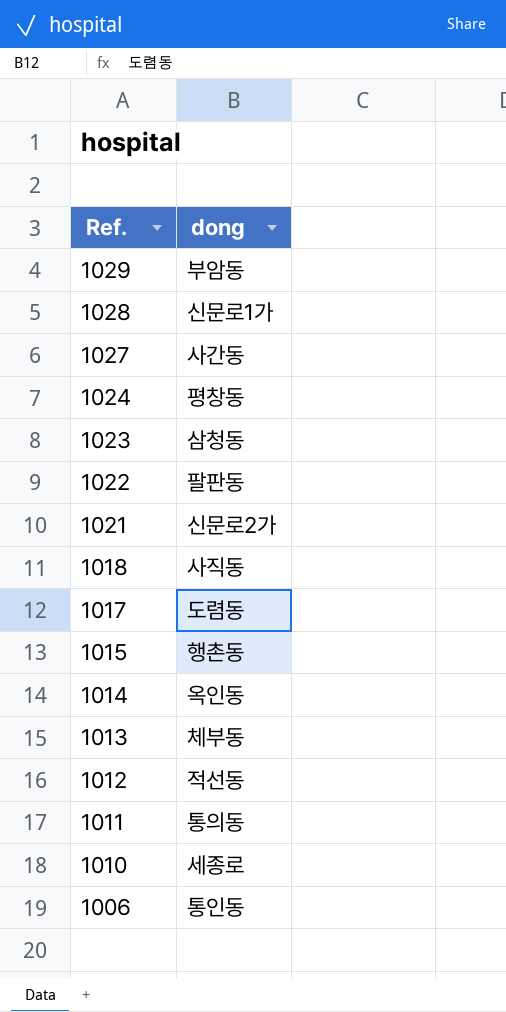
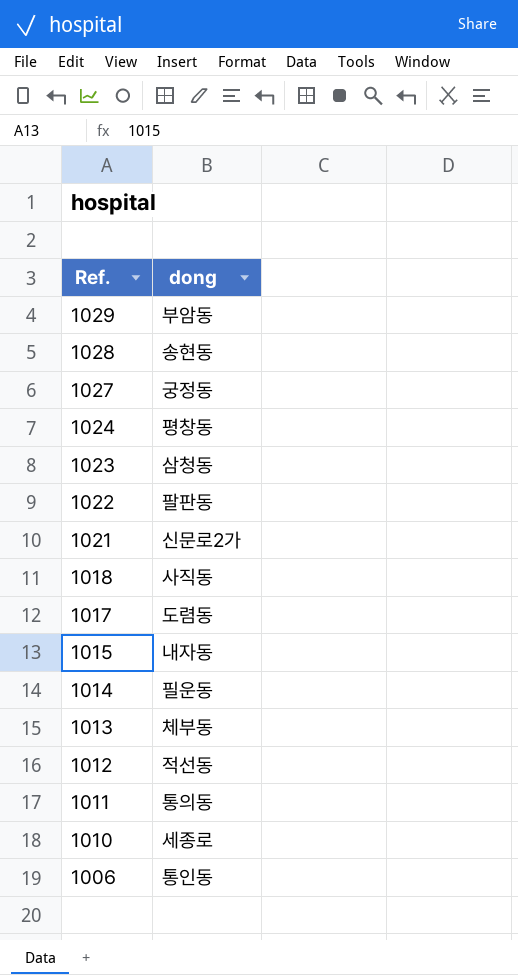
1028 | dong: 신문로1가 -> 송현동
1027 | dong: 사간동 -> 궁정동
1015 | dong: 행촌동 -> 내자동
1014 | dong: 옥인동 -> 필운동

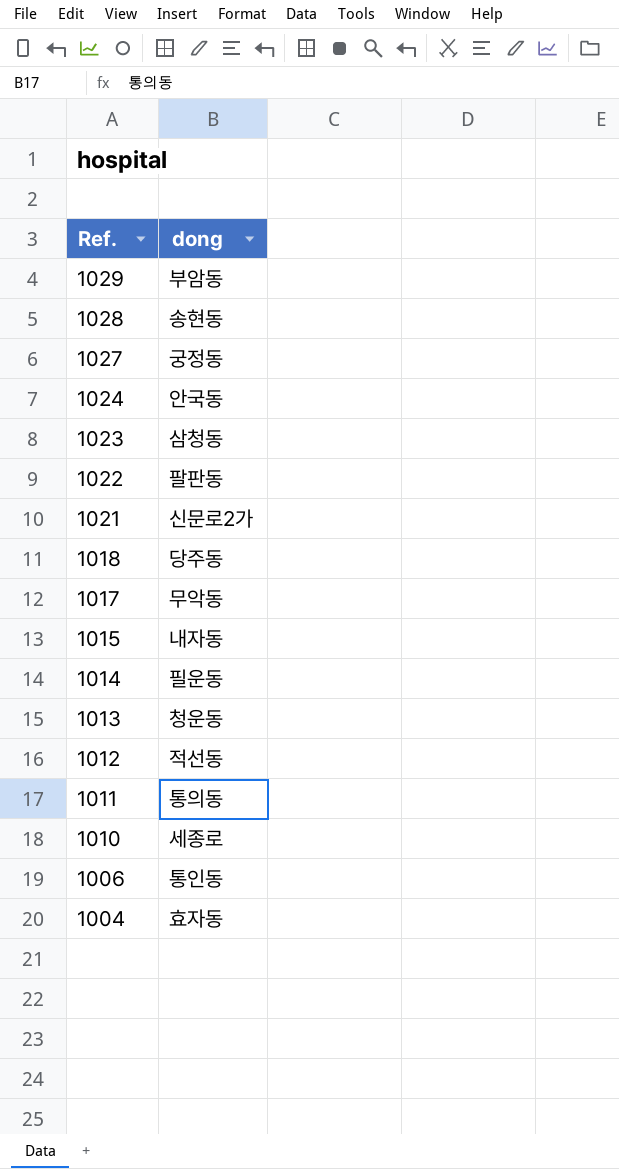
1024 | dong: 평창동 -> 안국동
1018 | dong: 사직동 -> 당주동
1017 | dong: 도렴동 -> 무악동
1013 | dong: 체부동 -> 청운동
row 1004: none -> 효자동

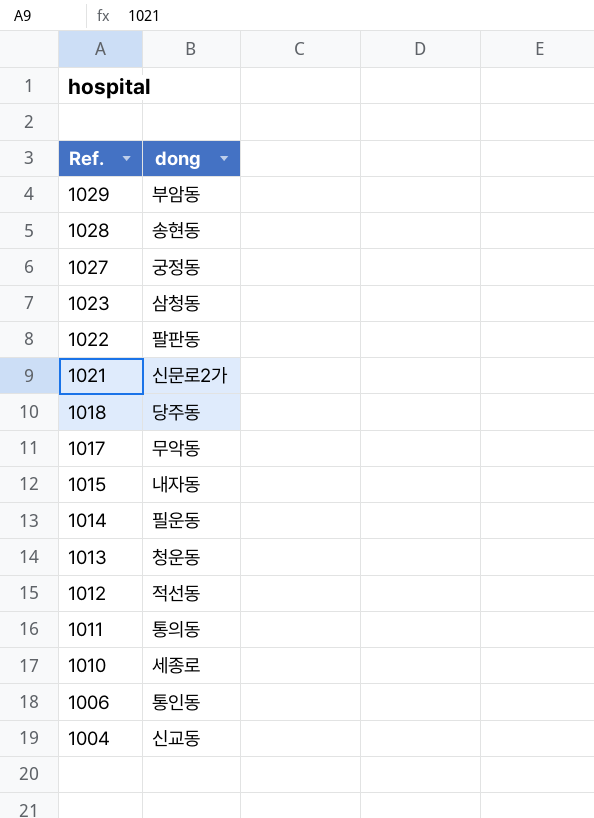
row 1024: 안국동 -> none
1004 | dong: 효자동 -> 신교동

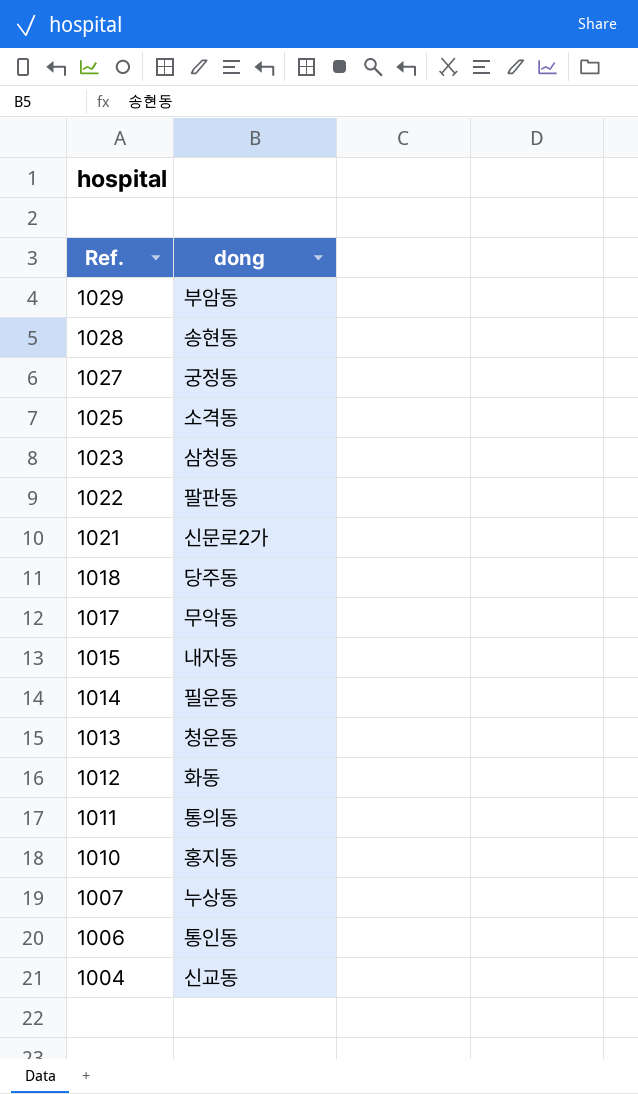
row 1025: none -> 소격동
1012 | dong: 적선동 -> 화동
1010 | dong: 세종로 -> 홍지동
row 1007: none -> 누상동

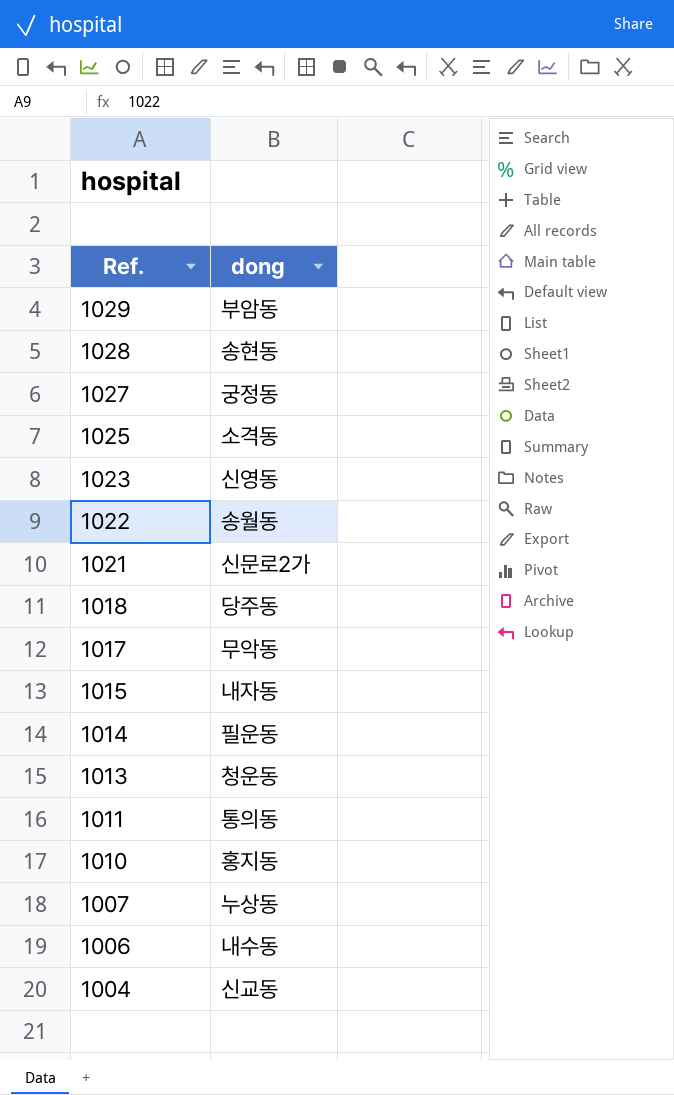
row 1012: 화동 -> none
1023 | dong: 삼청동 -> 신영동
1022 | dong: 팔판동 -> 송월동
1006 | dong: 통인동 -> 내수동

